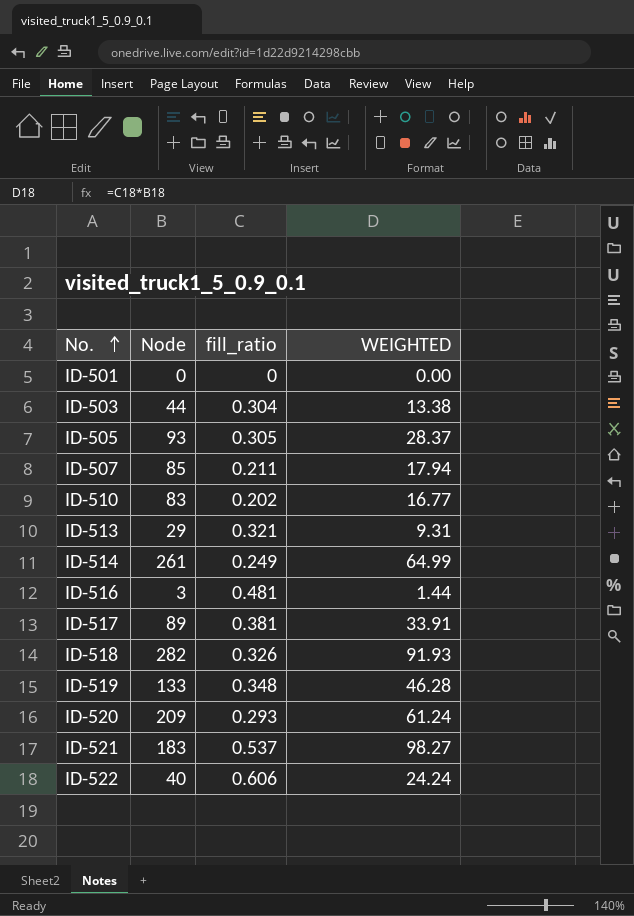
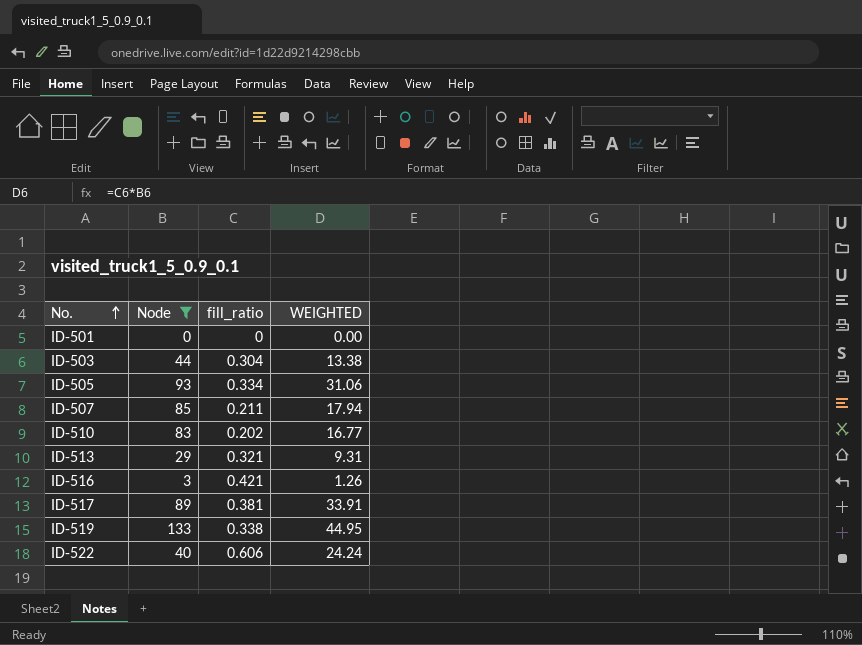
filter: none -> Node <= 133
ID-505 | fill_ratio: 0.305 -> 0.334
ID-505 | WEIGHTED: 28.37 -> 31.06
ID-516 | fill_ratio: 0.481 -> 0.421
ID-516 | WEIGHTED: 1.44 -> 1.26
ID-519 | fill_ratio: 0.348 -> 0.338
ID-519 | WEIGHTED: 46.28 -> 44.95

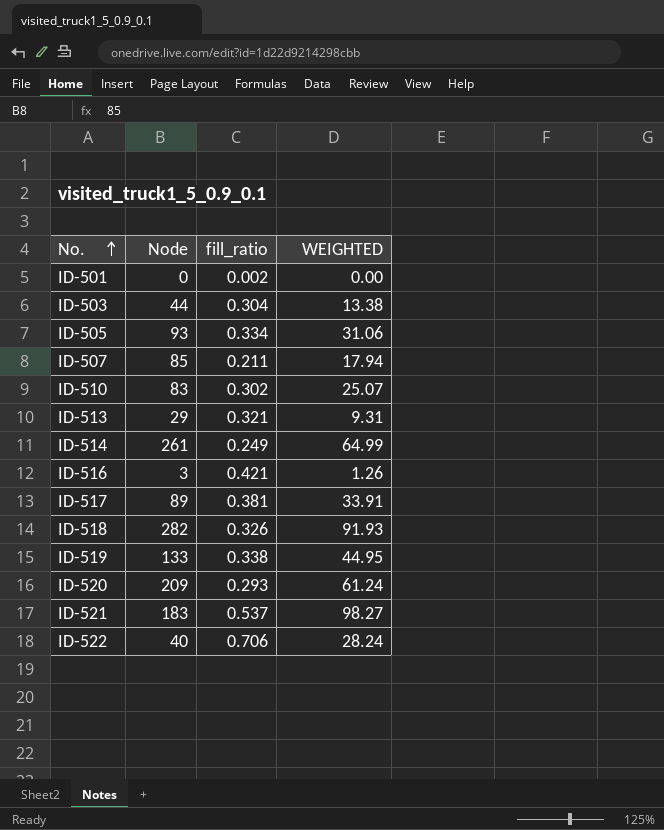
filter: Node <= 133 -> none
ID-501 | fill_ratio: 0 -> 0.002
ID-510 | fill_ratio: 0.202 -> 0.302
ID-510 | WEIGHTED: 16.77 -> 25.07
ID-522 | fill_ratio: 0.606 -> 0.706
ID-522 | WEIGHTED: 24.24 -> 28.24

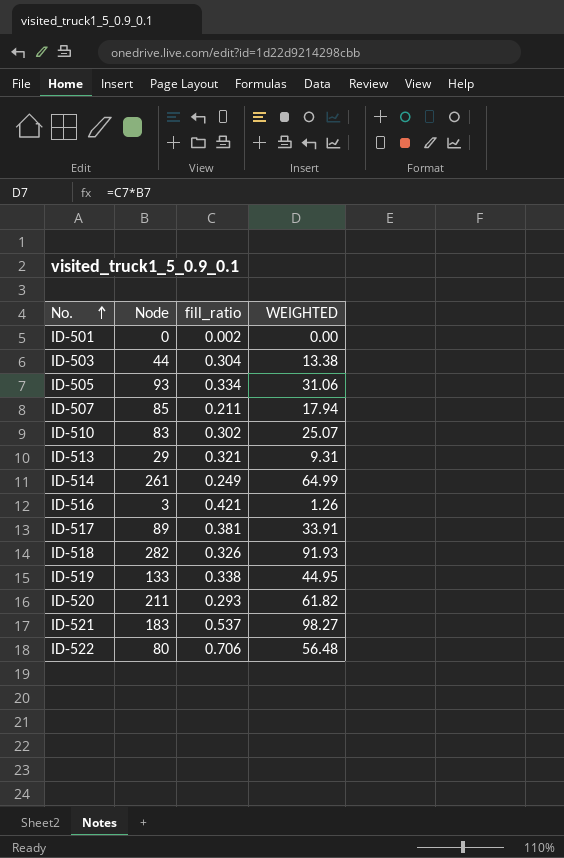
ID-520 | Node: 209 -> 211
ID-520 | WEIGHTED: 61.24 -> 61.82
ID-522 | Node: 40 -> 80
ID-522 | WEIGHTED: 28.24 -> 56.48

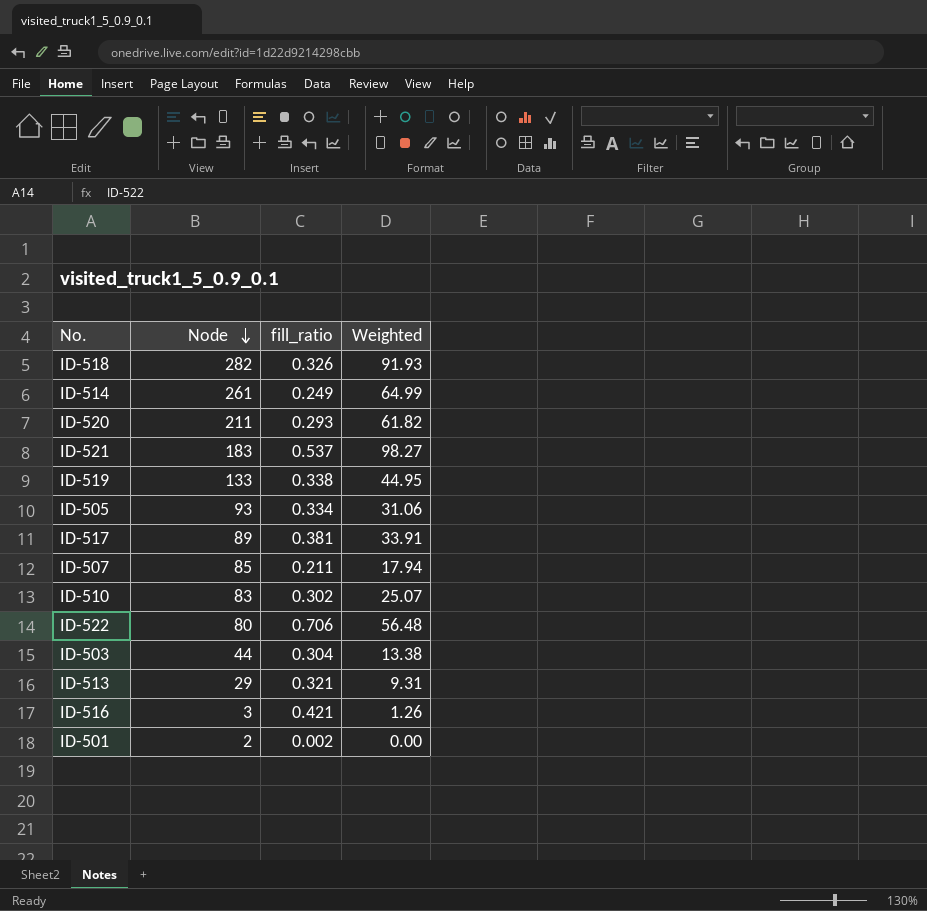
row order: No. ascending -> Node descending
column name: WEIGHTED -> Weighted
ID-501 | Node: 0 -> 2

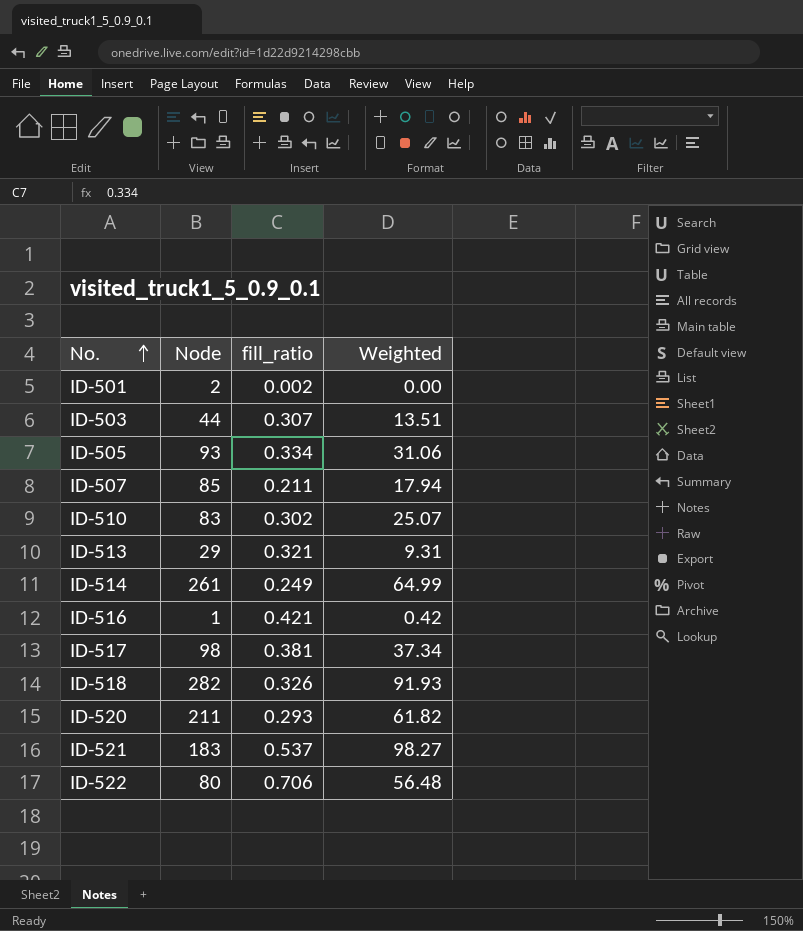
row order: Node descending -> No. ascending
row ID-519: 133 | 0.338 | 44.95 -> none
ID-503 | fill_ratio: 0.304 -> 0.307
ID-503 | Weighted: 13.38 -> 13.51
ID-516 | Node: 3 -> 1
ID-516 | Weighted: 1.26 -> 0.42
ID-517 | Node: 89 -> 98
ID-517 | Weighted: 33.91 -> 37.34

